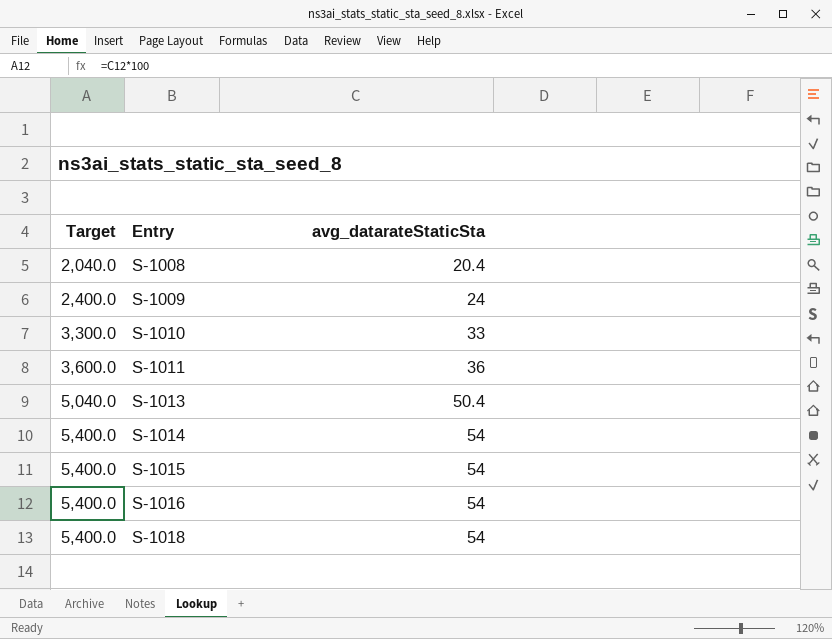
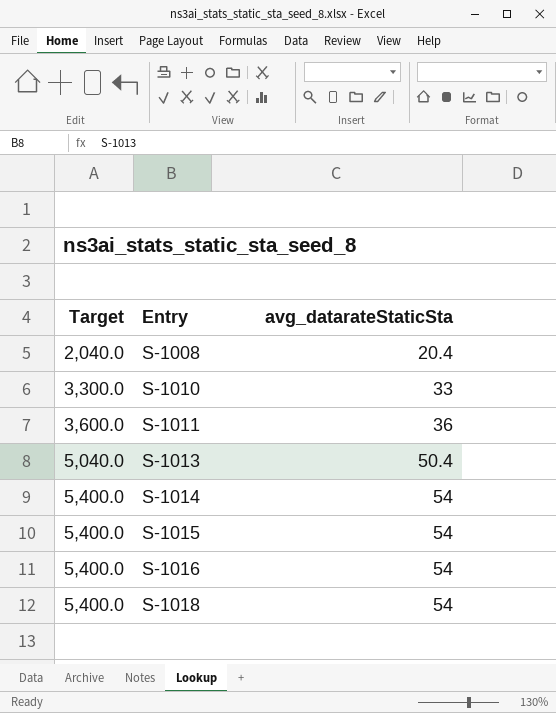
row S-1009: 2,400.0 | 24 -> none

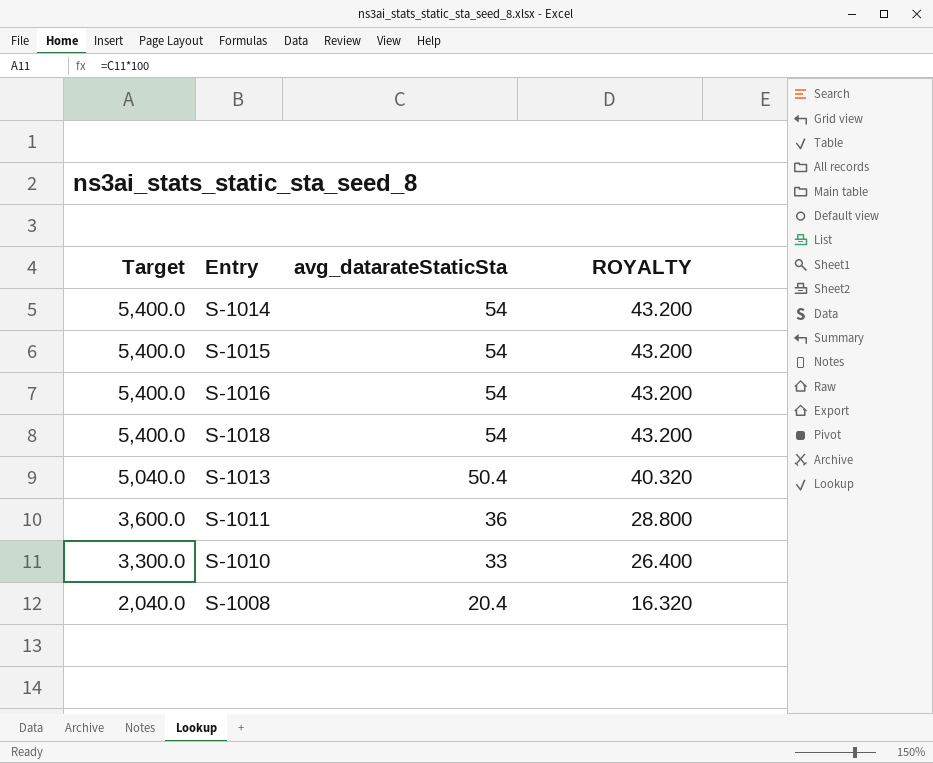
row order: Target ascending -> Target descending
column ROYALTY | formula: none -> [avg_datarateStaticSta] * 0.8

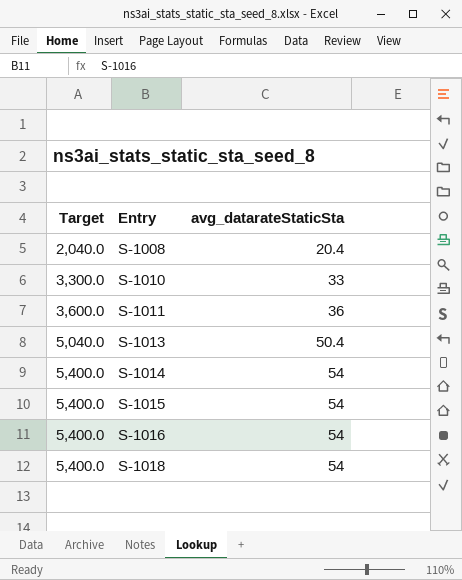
row order: Target descending -> Target ascending
column ROYALTY | formula: [avg_datarateStaticSta] * 0.8 -> none

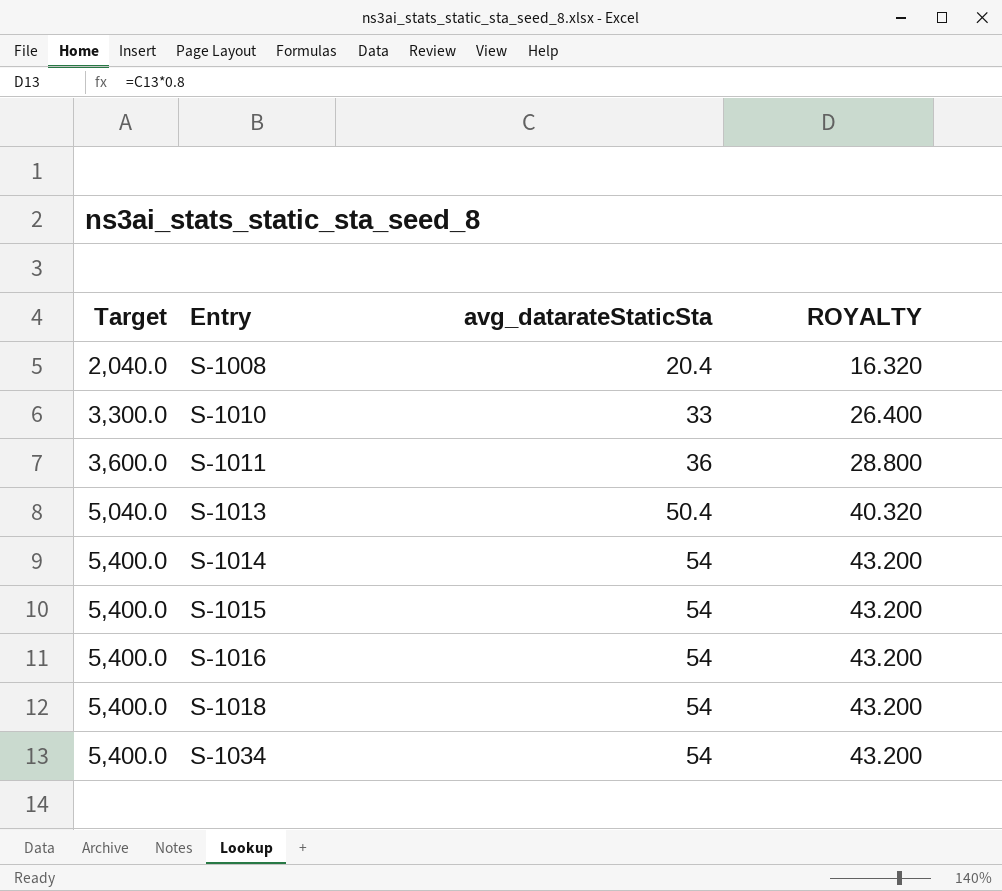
column ROYALTY | formula: none -> [avg_datarateStaticSta] * 0.8
row S-1034: none -> 5,400.0 | 54 | 43.200

